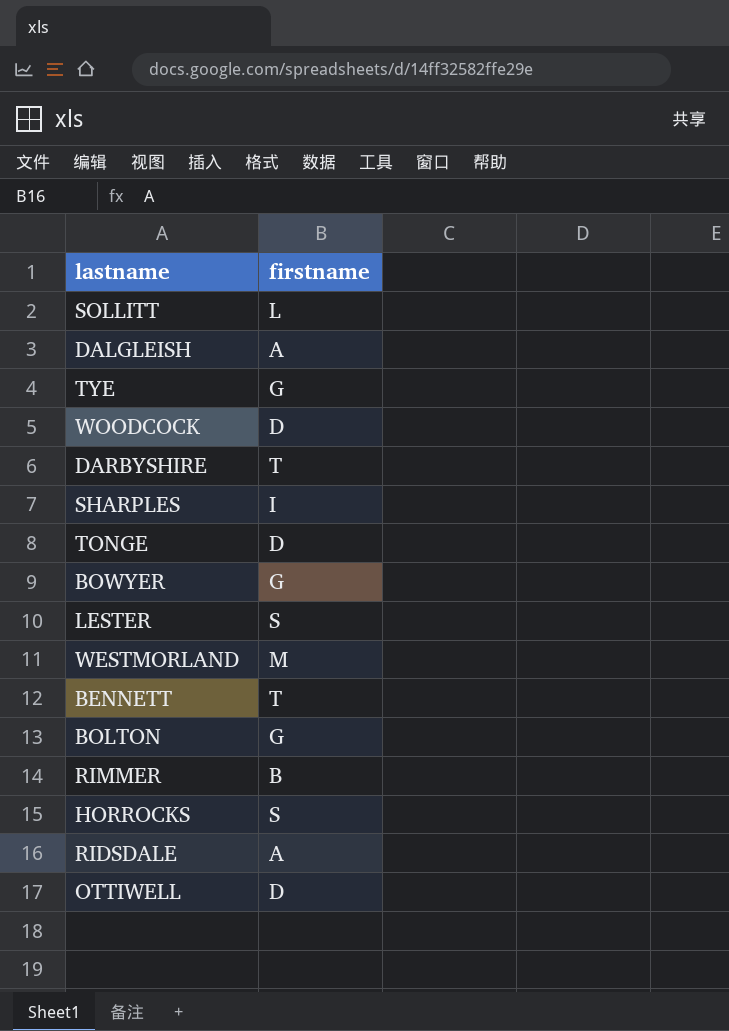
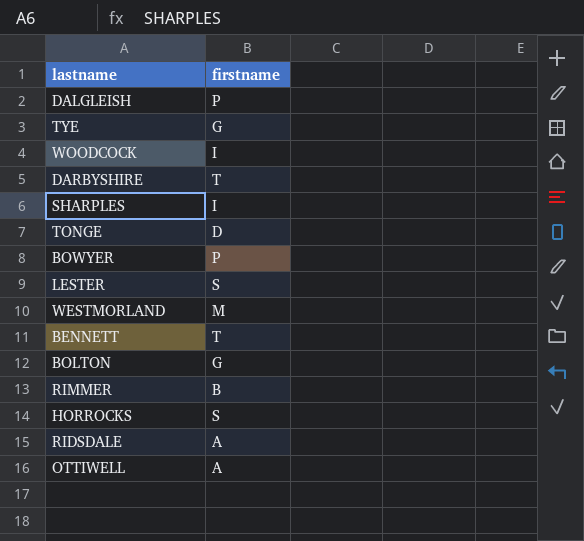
row SOLLITT: L -> none
DALGLEISH | firstname: A -> P
WOODCOCK | firstname: D -> I
BOWYER | firstname: G -> P
OTTIWELL | firstname: D -> A

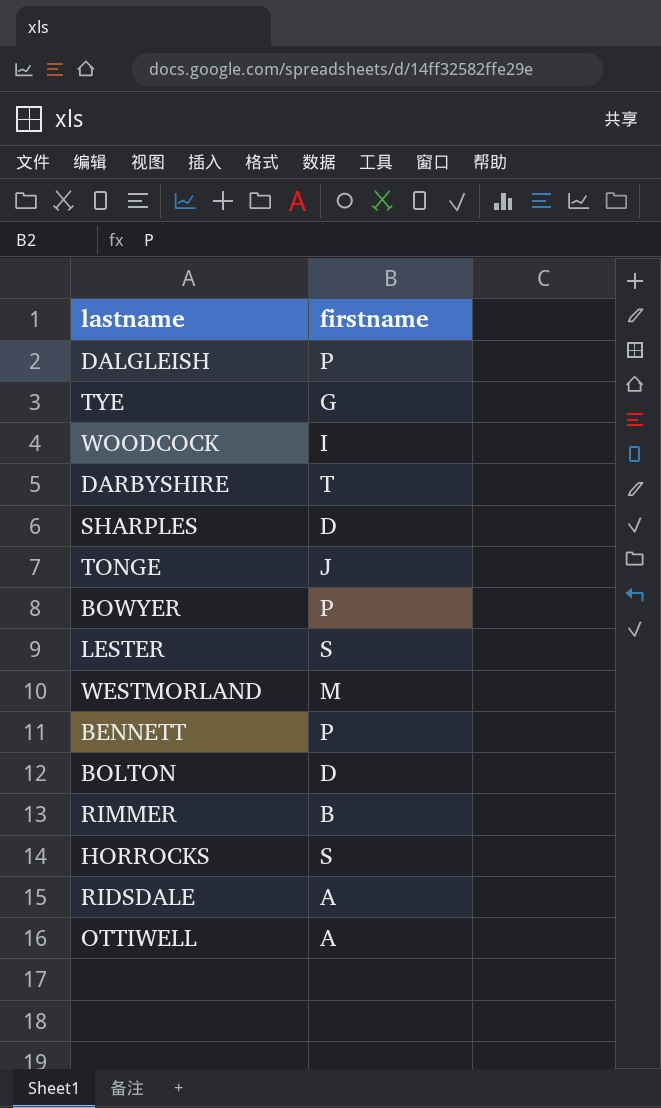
SHARPLES | firstname: I -> D
TONGE | firstname: D -> J
BENNETT | firstname: T -> P
BOLTON | firstname: G -> D

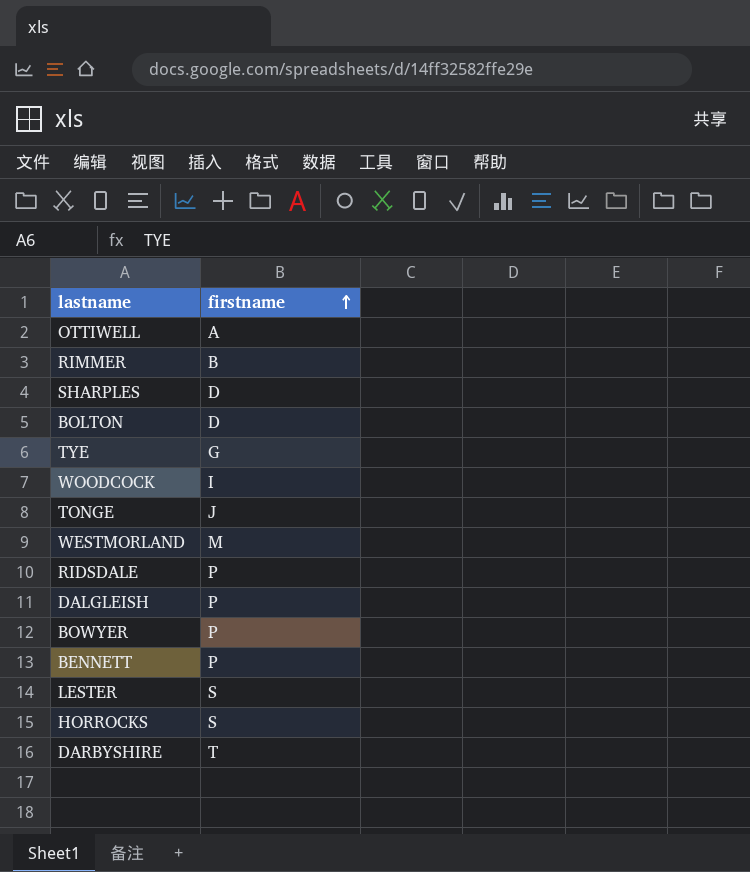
row order: none -> firstname ascending
RIDSDALE | firstname: A -> P

